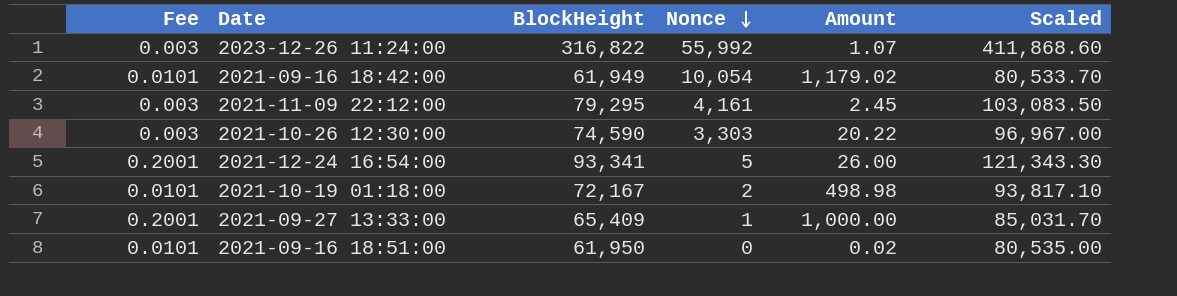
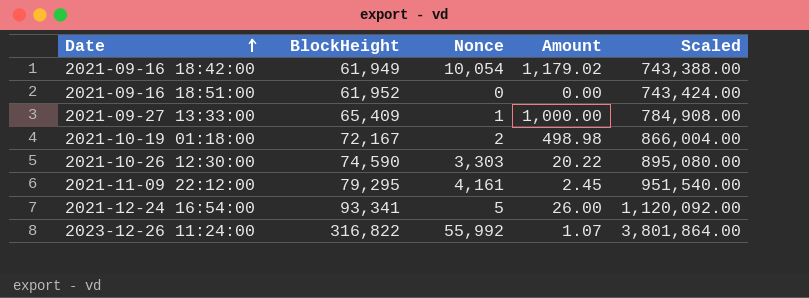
row order: Nonce descending -> Date ascending
column Fee | position: 1 -> none
column Scaled | formula: [BlockHeight] * 1.3 -> [BlockHeight] * 12
2021-09-16 18:51:00 | BlockHeight: 61,950 -> 61,952
2021-09-16 18:51:00 | Amount: 0.02 -> 0.00

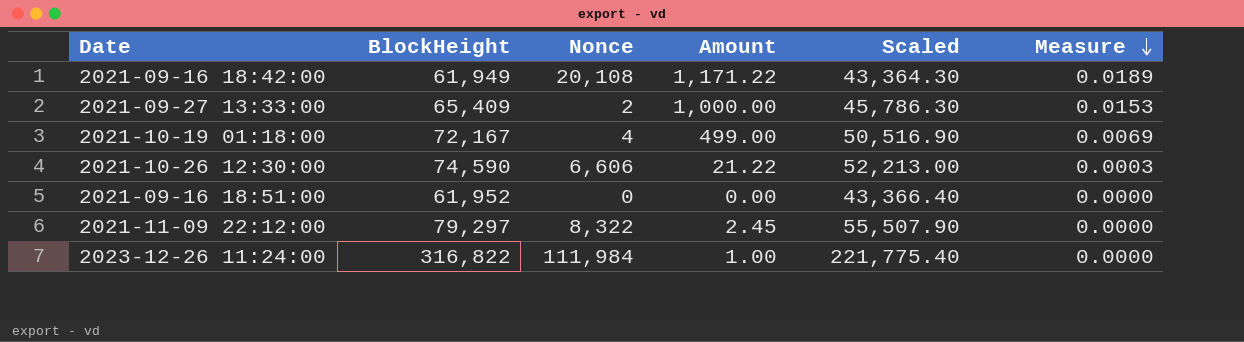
row order: Date ascending -> Measure descending
column Scaled | formula: [BlockHeight] * 12 -> [BlockHeight] * 0.7
column Measure | formula: none -> [Amount] / [BlockHeight]
row 2021-12-24 16:54:00: 93,341 | 5 | 26.00 | 1,120,092.00 -> none
2021-09-16 18:42:00 | Nonce: 10,054 -> 20,108
2021-09-16 18:42:00 | Amount: 1,179.02 -> 1,171.22
2021-09-27 13:33:00 | Nonce: 1 -> 2
2021-10-19 01:18:00 | Nonce: 2 -> 4
2021-10-19 01:18:00 | Amount: 498.98 -> 499.00
2021-10-26 12:30:00 | Nonce: 3,303 -> 6,606
2021-10-26 12:30:00 | Amount: 20.22 -> 21.22
2021-11-09 22:12:00 | BlockHeight: 79,295 -> 79,297
2021-11-09 22:12:00 | Nonce: 4,161 -> 8,322
2023-12-26 11:24:00 | Nonce: 55,992 -> 111,984
2023-12-26 11:24:00 | Amount: 1.07 -> 1.00

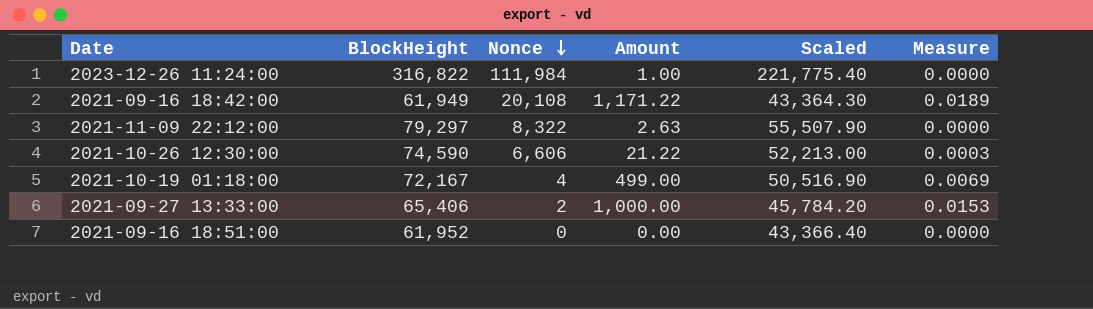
row order: Measure descending -> Nonce descending
2021-11-09 22:12:00 | Amount: 2.45 -> 2.63
2021-09-27 13:33:00 | BlockHeight: 65,409 -> 65,406
2021-09-27 13:33:00 | Scaled: 45,786.30 -> 45,784.20

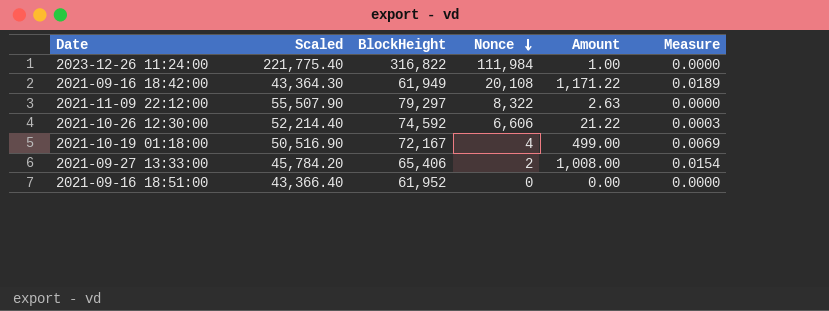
column Scaled | position: 5 -> 2
2021-10-26 12:30:00 | Scaled: 52,213.00 -> 52,214.40
2021-10-26 12:30:00 | BlockHeight: 74,590 -> 74,592
2021-09-27 13:33:00 | Amount: 1,000.00 -> 1,008.00
2021-09-27 13:33:00 | Measure: 0.0153 -> 0.0154

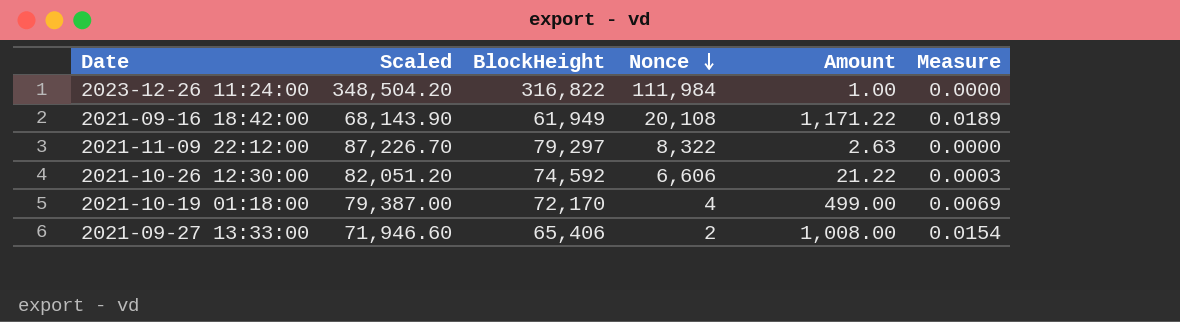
column Scaled | formula: [BlockHeight] * 0.7 -> [BlockHeight] * 1.1
row 2021-09-16 18:51:00: 43,366.40 | 61,952 | 0 | 0.00 | 0.0000 -> none
2021-10-19 01:18:00 | BlockHeight: 72,167 -> 72,170

